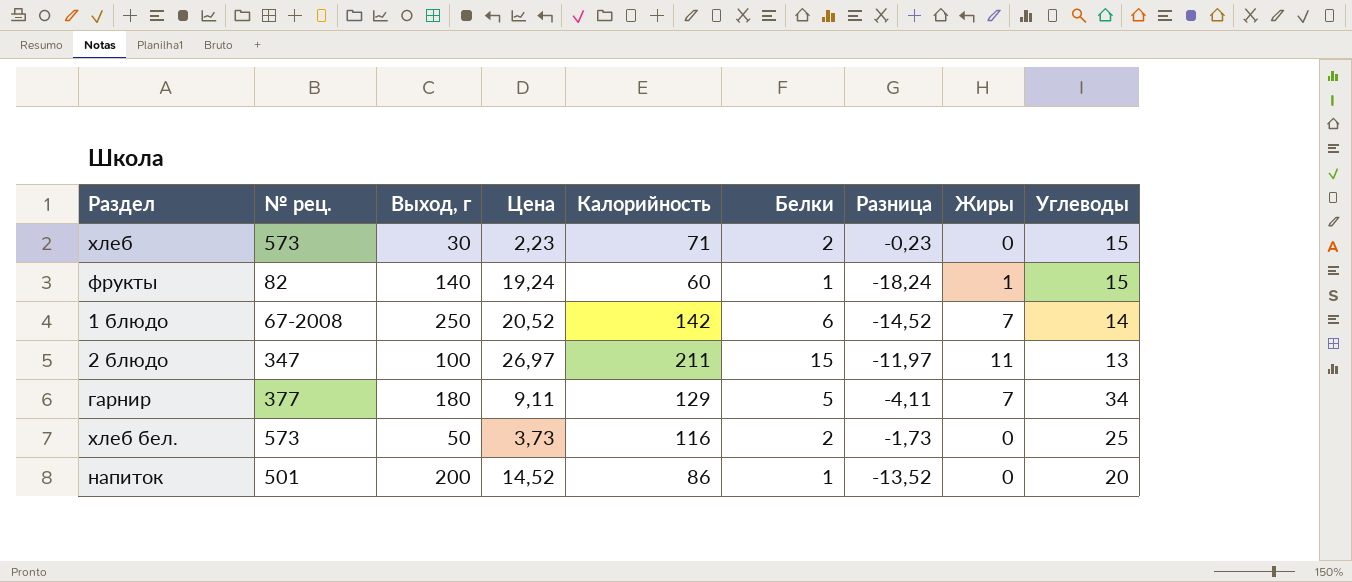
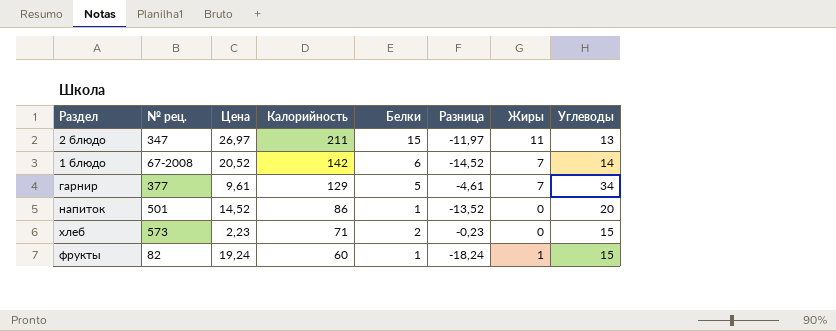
row order: none -> Калорийность descending
column Выход, г | position: 3 -> none
row хлеб бел.: 573 | 50 | 3,73 | 116 | 2 | -1,73 | 0 | 25 -> none
гарнир | Цена: 9,11 -> 9,61
гарнир | Разница: -4,11 -> -4,61

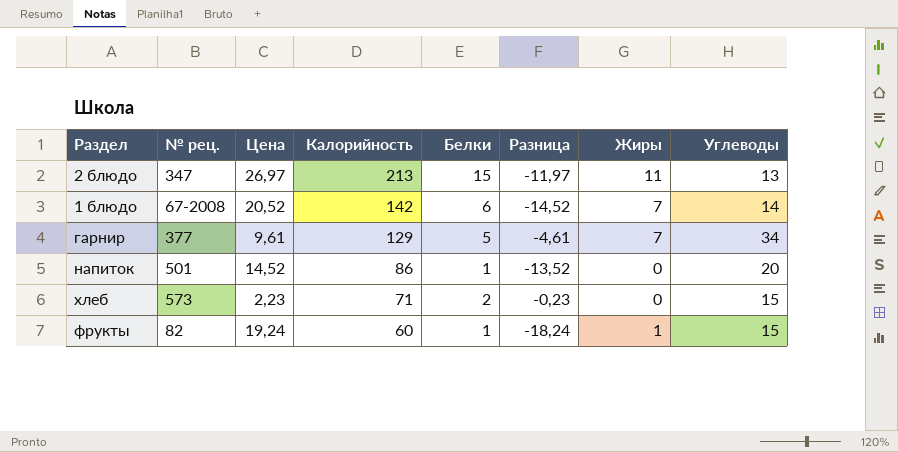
2 блюдо | Калорийность: 211 -> 213

